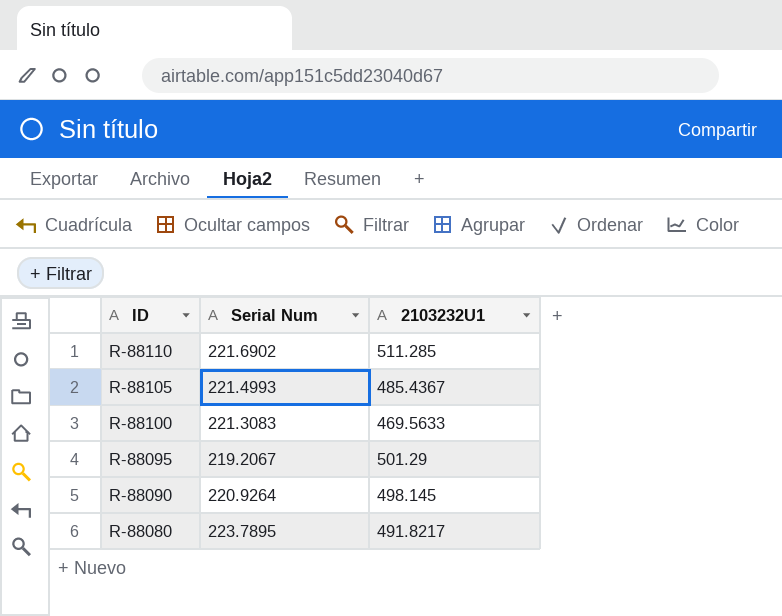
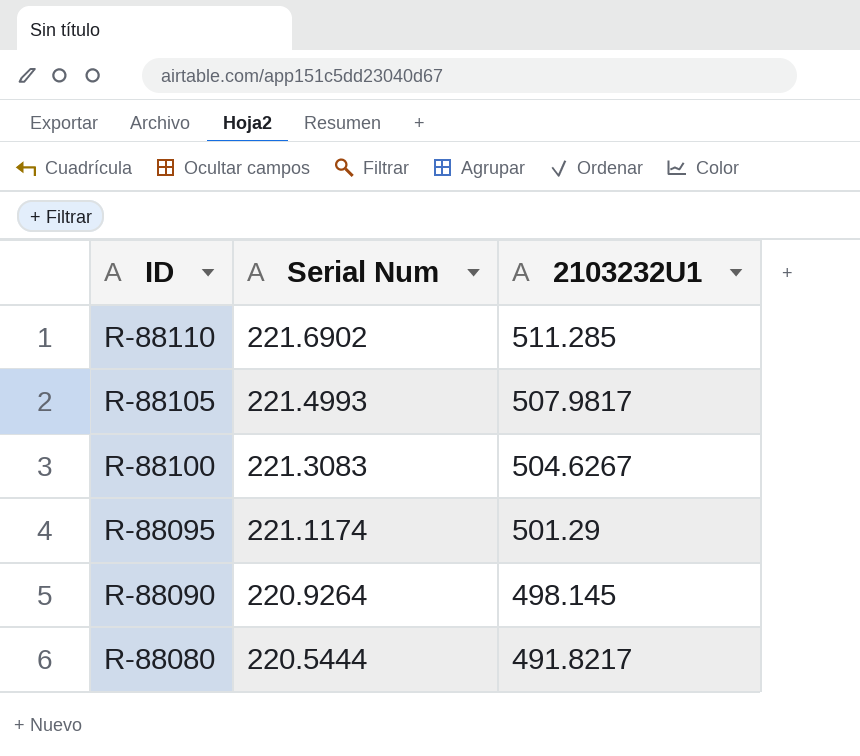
R-88105 | 2103232U1: 485.4367 -> 507.9817
R-88100 | 2103232U1: 469.5633 -> 504.6267
R-88095 | Serial Num: 219.2067 -> 221.1174
R-88080 | Serial Num: 223.7895 -> 220.5444

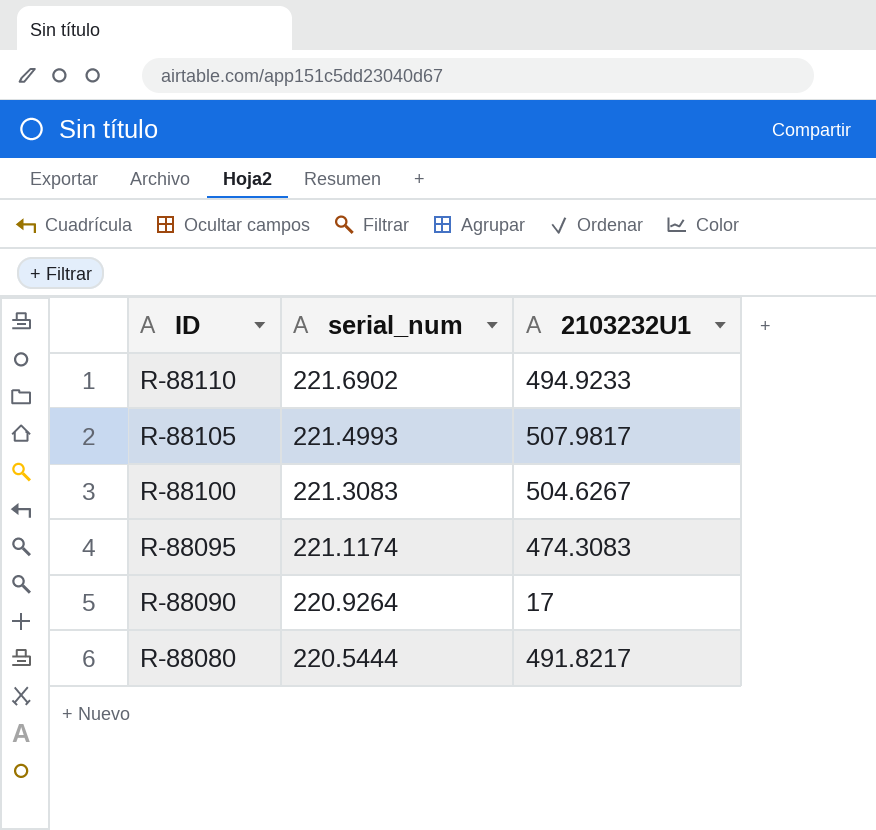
column name: Serial Num -> serial_num
R-88110 | 2103232U1: 511.285 -> 494.9233
R-88095 | 2103232U1: 501.29 -> 474.3083
R-88090 | 2103232U1: 498.145 -> 17

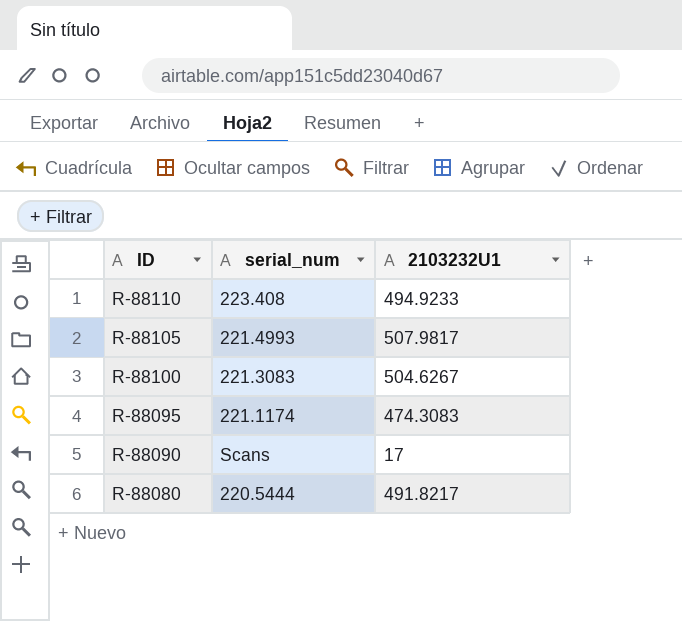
R-88110 | serial_num: 221.6902 -> 223.408
R-88090 | serial_num: 220.9264 -> Scans

